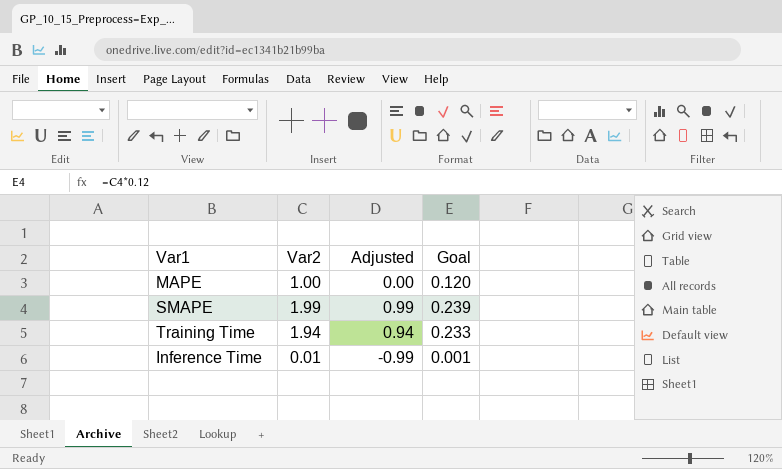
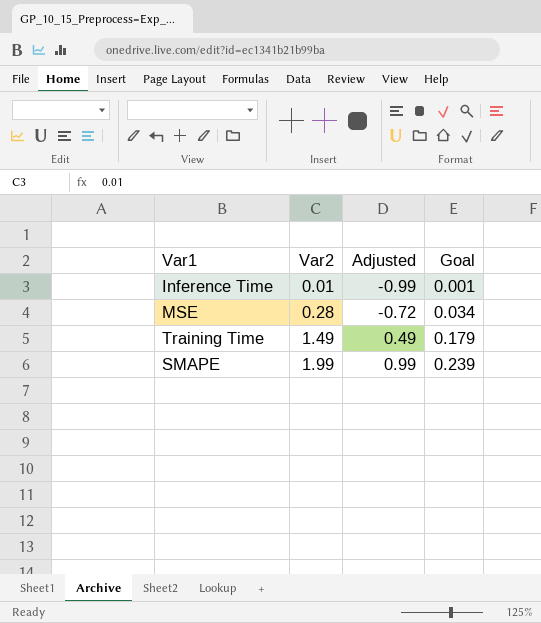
row order: none -> Var2 ascending
row MAPE: 1.00 | 0.00 | 0.120 -> none
row MSE: none -> 0.28 | -0.72 | 0.034
Training Time | Var2: 1.94 -> 1.49
Training Time | Adjusted: 0.94 -> 0.49
Training Time | Goal: 0.233 -> 0.179

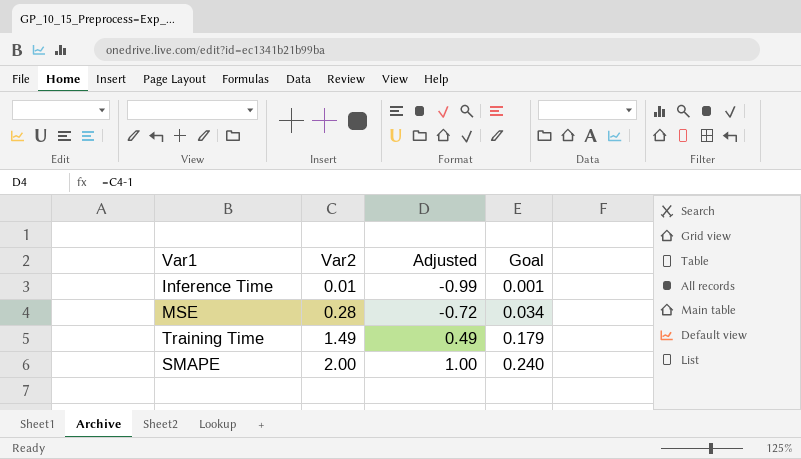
SMAPE | Var2: 1.99 -> 2.00
SMAPE | Adjusted: 0.99 -> 1.00
SMAPE | Goal: 0.239 -> 0.240

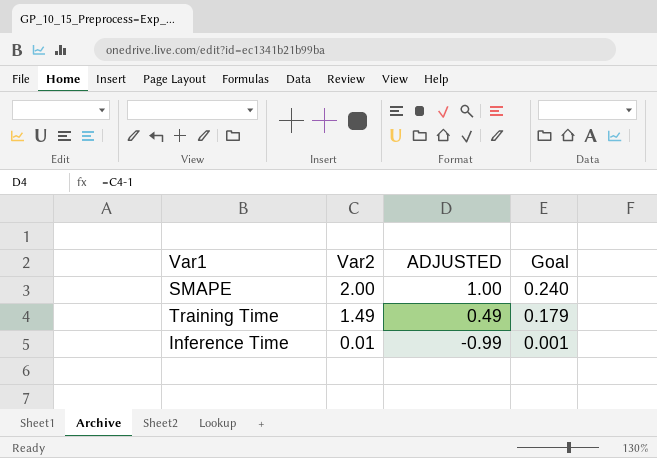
row order: Var2 ascending -> Var2 descending
column name: Adjusted -> ADJUSTED
row MSE: 0.28 | -0.72 | 0.034 -> none

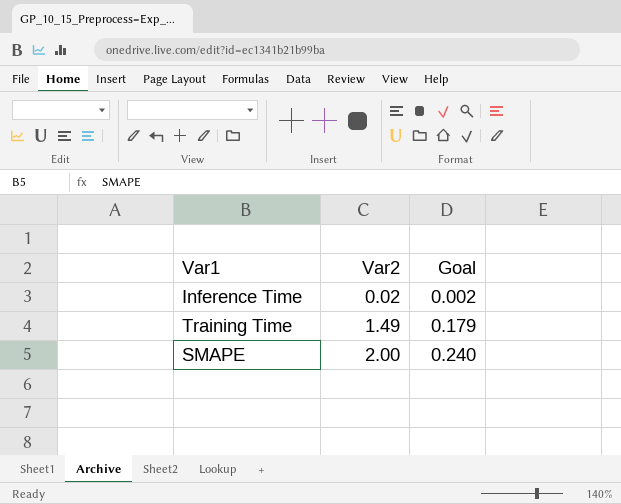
row order: Var2 descending -> Var2 ascending
column ADJUSTED | formula: [Var2] - 1 -> none
Inference Time | Var2: 0.01 -> 0.02
Inference Time | Goal: 0.001 -> 0.002

